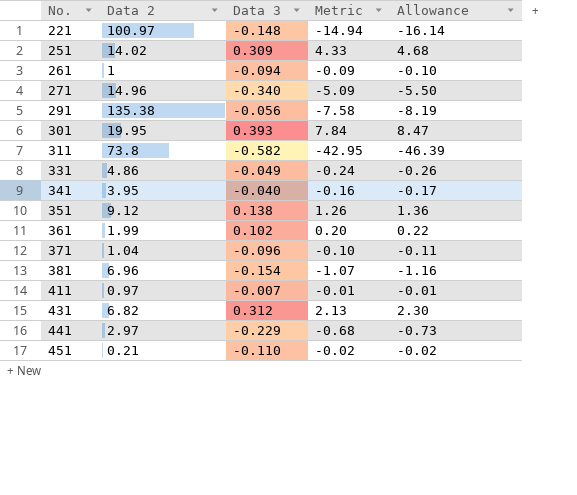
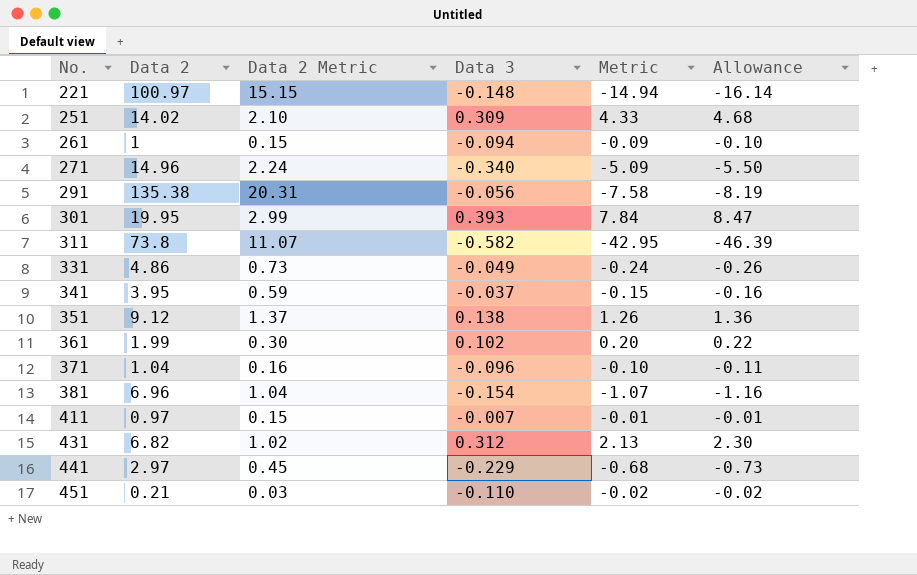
column Data 2 Metric | formula: none -> [Data 2] * 0.15
341 | Data 3: -0.040 -> -0.037
341 | Metric: -0.16 -> -0.15
341 | Allowance: -0.17 -> -0.16

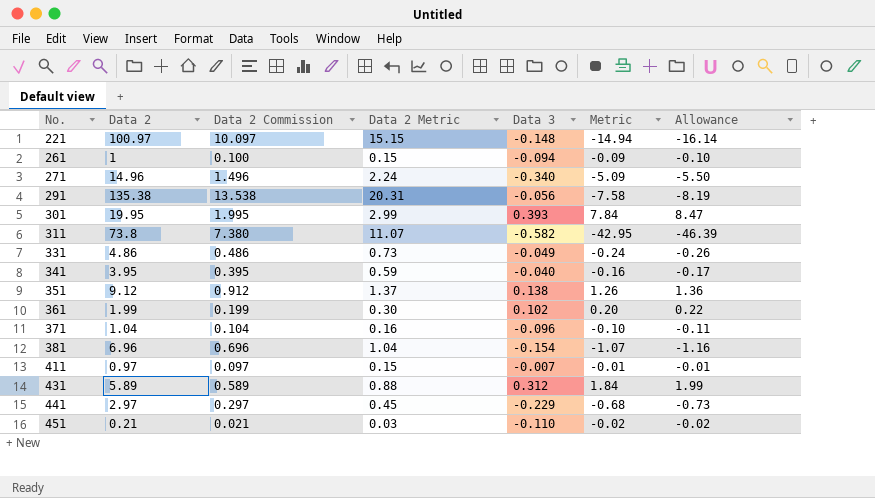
column Data 2 Commission | formula: none -> [Data 2] * 0.1
row 251: 14.02 | 2.10 | 0.309 | 4.33 | 4.68 -> none
341 | Data 3: -0.037 -> -0.040
341 | Metric: -0.15 -> -0.16
341 | Allowance: -0.16 -> -0.17
431 | Data 2: 6.82 -> 5.89
431 | Data 2 Metric: 1.02 -> 0.88
431 | Metric: 2.13 -> 1.84
431 | Allowance: 2.30 -> 1.99

